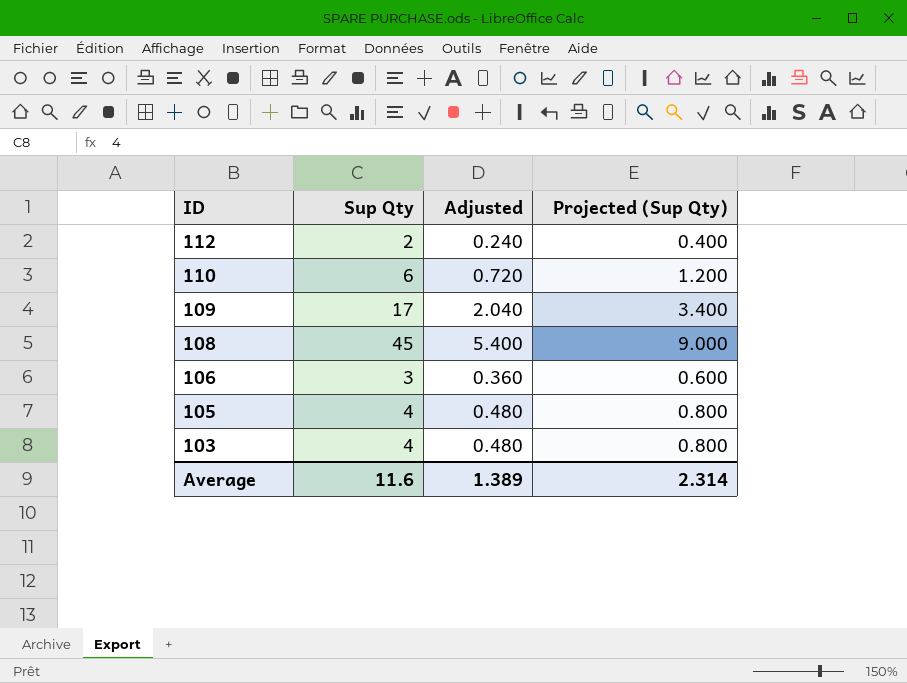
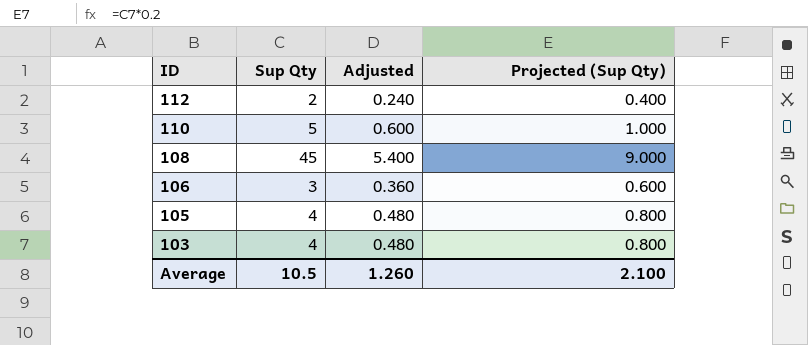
row 109: 17 | 2.040 | 3.400 -> none
110 | Sup Qty: 6 -> 5
110 | Adjusted: 0.720 -> 0.600
110 | Projected (Sup Qty): 1.200 -> 1.000
Average | Sup Qty: 11.6 -> 10.5
Average | Adjusted: 1.389 -> 1.260
Average | Projected (Sup Qty): 2.314 -> 2.100

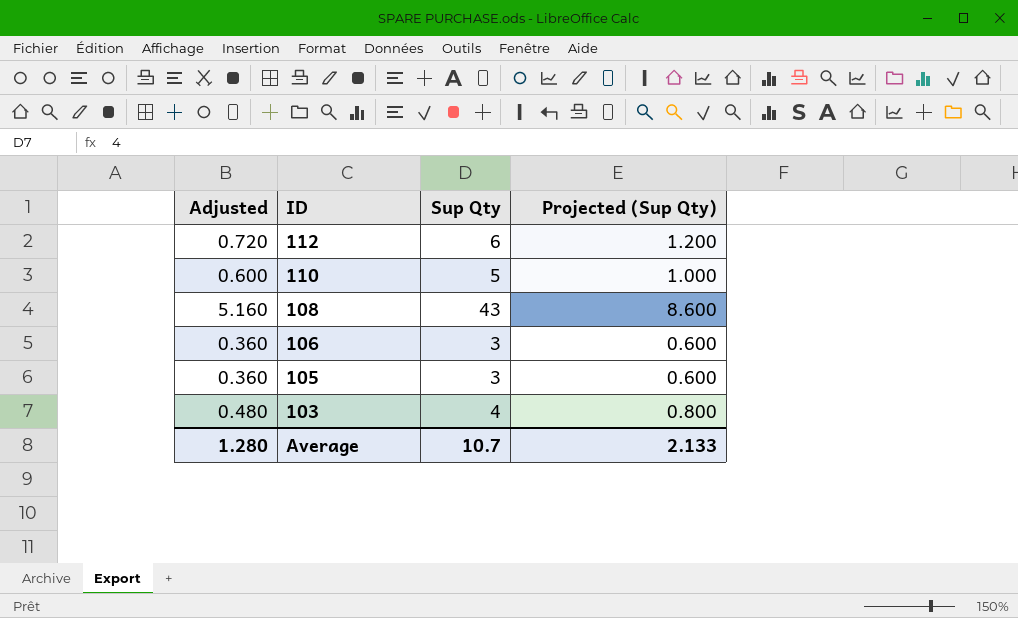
column Adjusted | position: 3 -> 1
112 | Adjusted: 0.240 -> 0.720
112 | Sup Qty: 2 -> 6
112 | Projected (Sup Qty): 0.400 -> 1.200
108 | Adjusted: 5.400 -> 5.160
108 | Sup Qty: 45 -> 43
108 | Projected (Sup Qty): 9.000 -> 8.600
105 | Adjusted: 0.480 -> 0.360
105 | Sup Qty: 4 -> 3
105 | Projected (Sup Qty): 0.800 -> 0.600
Average | Adjusted: 1.260 -> 1.280
Average | Sup Qty: 10.5 -> 10.7
Average | Projected (Sup Qty): 2.100 -> 2.133

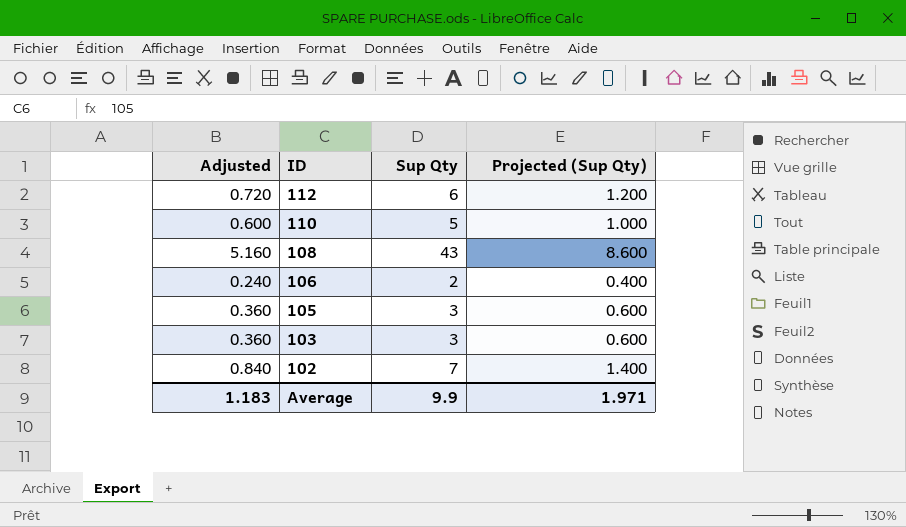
106 | Adjusted: 0.360 -> 0.240
106 | Sup Qty: 3 -> 2
106 | Projected (Sup Qty): 0.600 -> 0.400
103 | Adjusted: 0.480 -> 0.360
103 | Sup Qty: 4 -> 3
103 | Projected (Sup Qty): 0.800 -> 0.600
row 102: none -> 0.840 | 7 | 1.400
Average | Adjusted: 1.280 -> 1.183
Average | Sup Qty: 10.7 -> 9.9
Average | Projected (Sup Qty): 2.133 -> 1.971

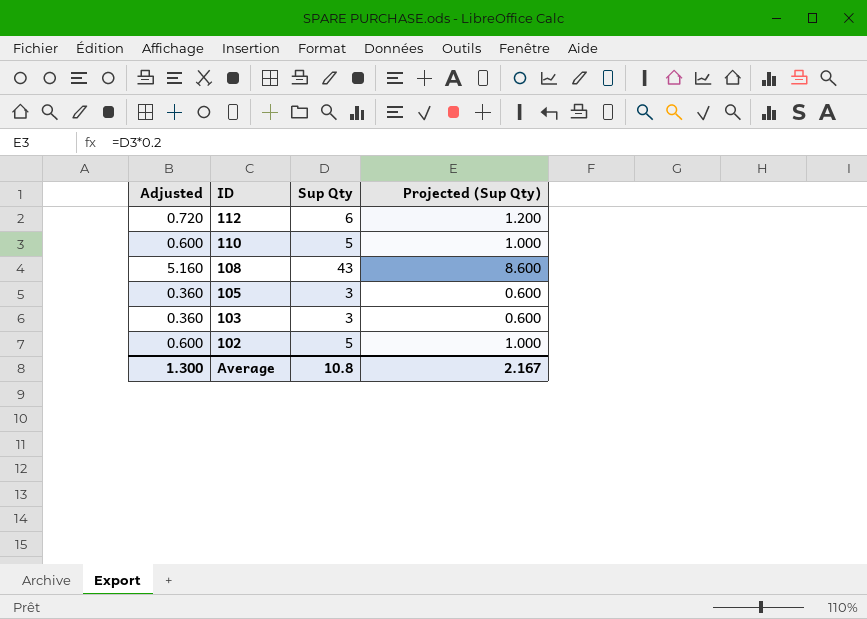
row 106: 0.240 | 2 | 0.400 -> none
102 | Adjusted: 0.840 -> 0.600
102 | Sup Qty: 7 -> 5
102 | Projected (Sup Qty): 1.400 -> 1.000
Average | Adjusted: 1.183 -> 1.300
Average | Sup Qty: 9.9 -> 10.8
Average | Projected (Sup Qty): 1.971 -> 2.167

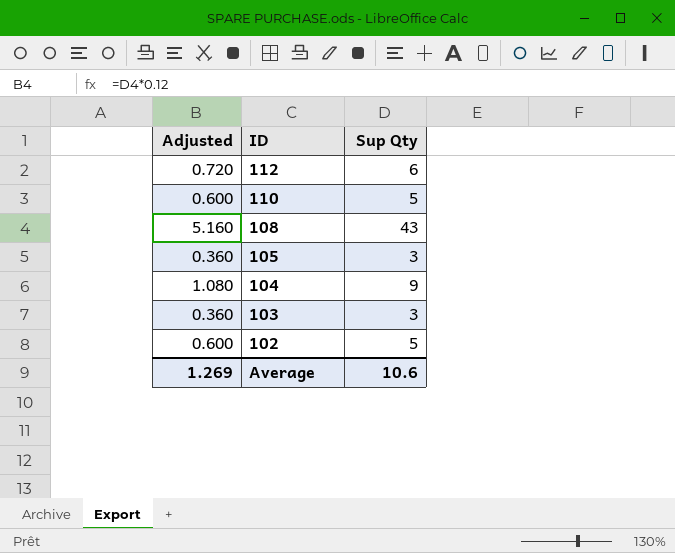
column Projected (Sup Qty) | formula: [Sup Qty] * 0.2 -> none
row 104: none -> 1.080 | 9
Average | Adjusted: 1.300 -> 1.269
Average | Sup Qty: 10.8 -> 10.6

